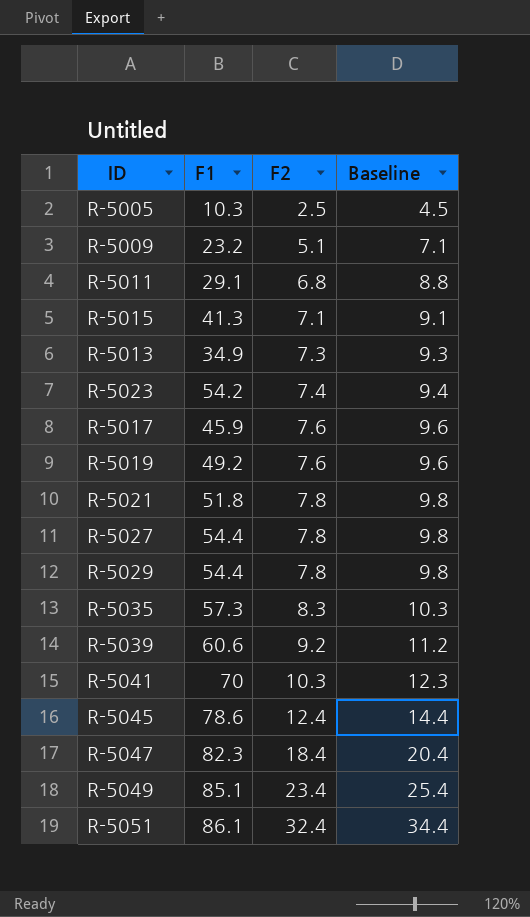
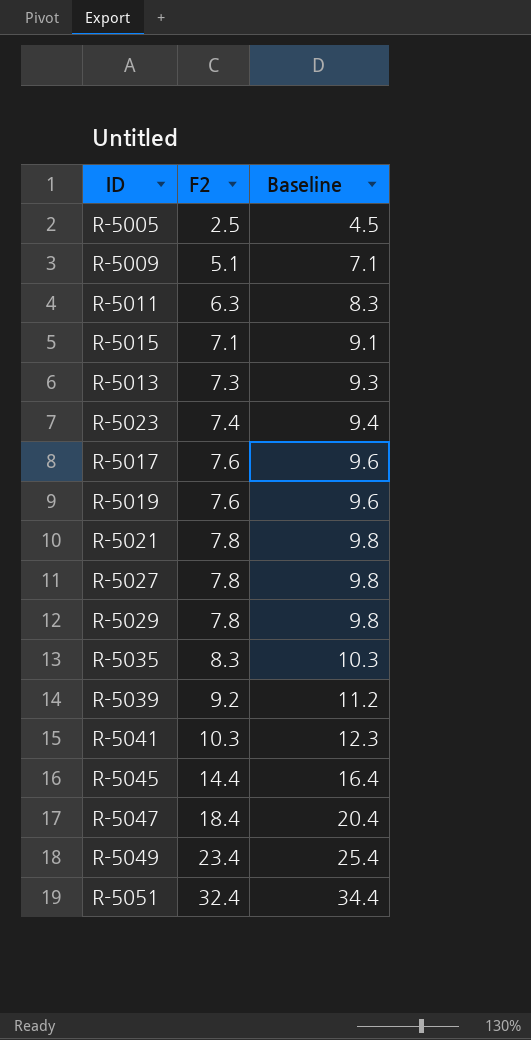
column F1 | position: 2 -> none
R-5011 | F2: 6.8 -> 6.3
R-5011 | Baseline: 8.8 -> 8.3
R-5045 | F2: 12.4 -> 14.4
R-5045 | Baseline: 14.4 -> 16.4

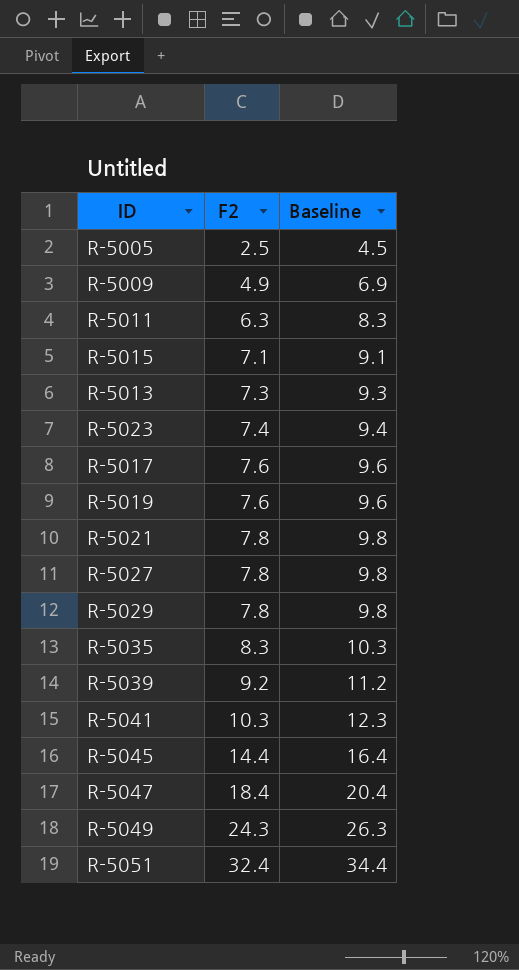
R-5009 | F2: 5.1 -> 4.9
R-5009 | Baseline: 7.1 -> 6.9
R-5049 | F2: 23.4 -> 24.3
R-5049 | Baseline: 25.4 -> 26.3

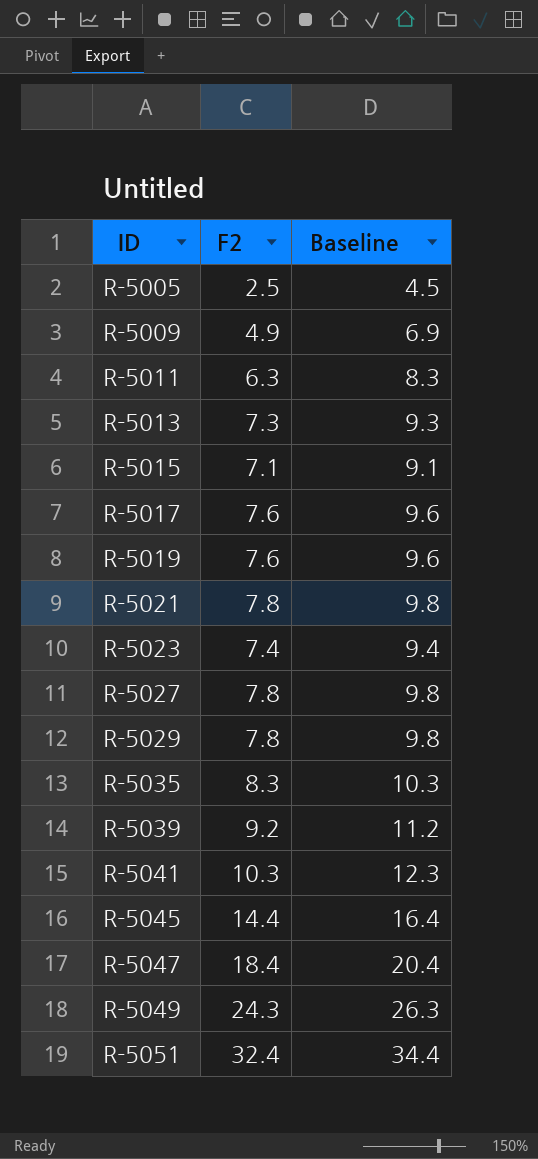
row order: F2 ascending -> ID ascending

